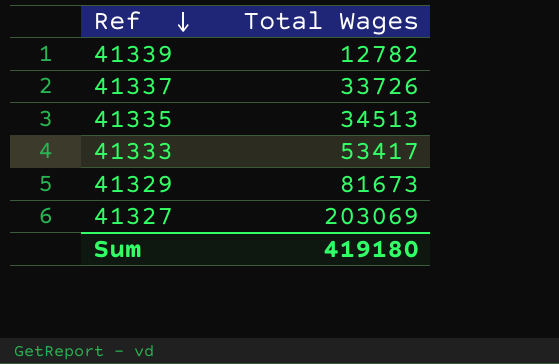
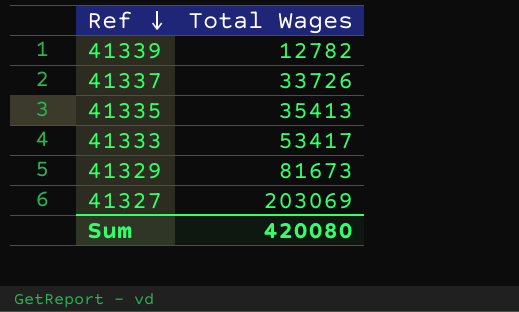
41335 | Total Wages: 34513 -> 35413
Sum | Total Wages: 419180 -> 420080

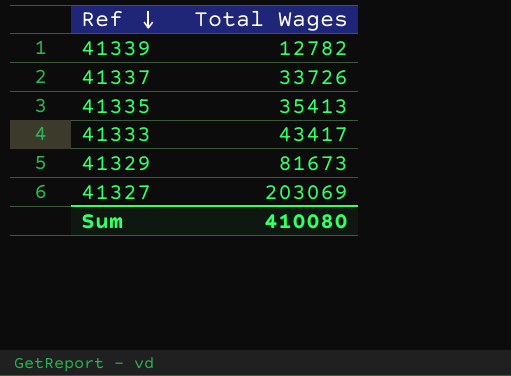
41333 | Total Wages: 53417 -> 43417
Sum | Total Wages: 420080 -> 410080

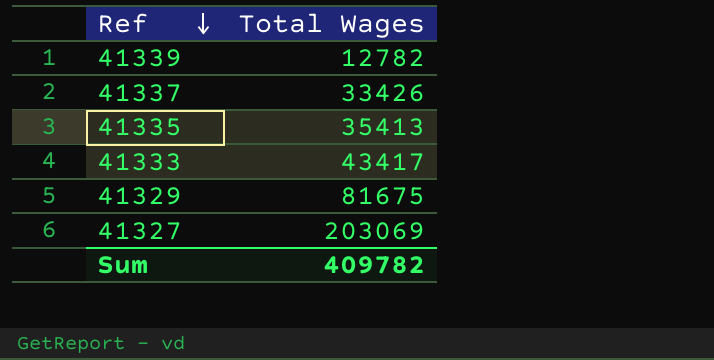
41337 | Total Wages: 33726 -> 33426
41329 | Total Wages: 81673 -> 81675
Sum | Total Wages: 410080 -> 409782

